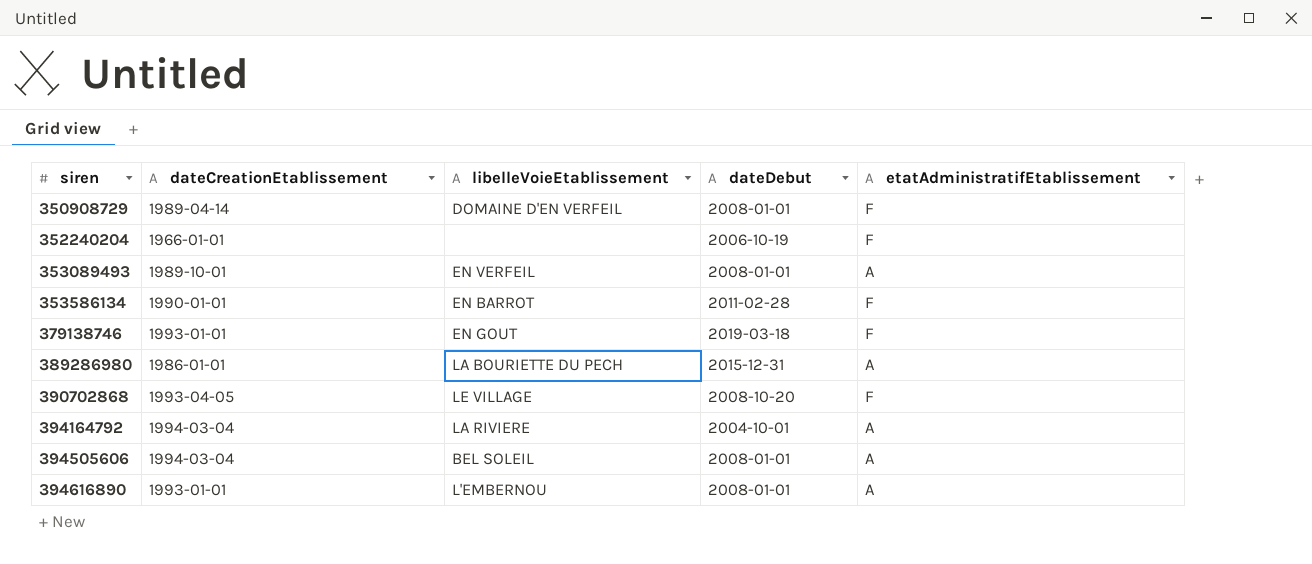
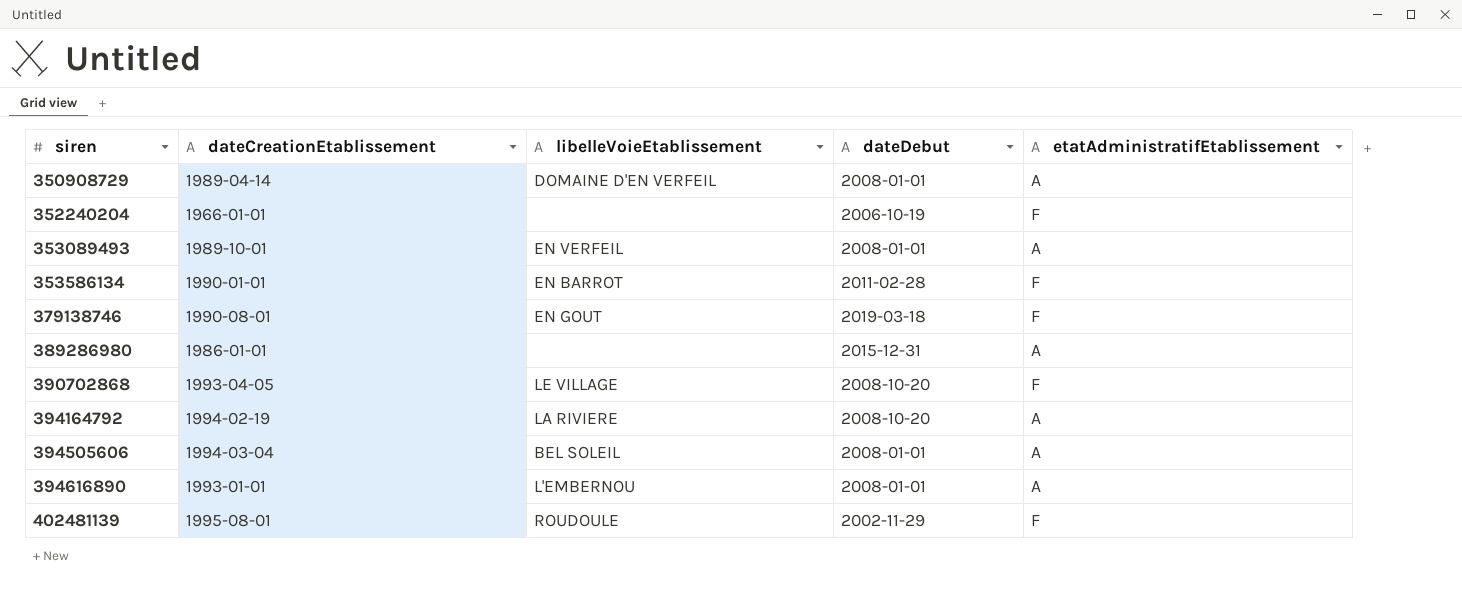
350908729 | etatAdministratifEtablissement: F -> A
379138746 | dateCreationEtablissement: 1993-01-01 -> 1990-08-01
389286980 | libelleVoieEtablissement: LA BOURIETTE DU PECH -> none
394164792 | dateCreationEtablissement: 1994-03-04 -> 1994-02-19
394164792 | dateDebut: 2004-10-01 -> 2008-10-20
row 402481139: none -> 1995-08-01 | ROUDOULE | 2002-11-29 | F

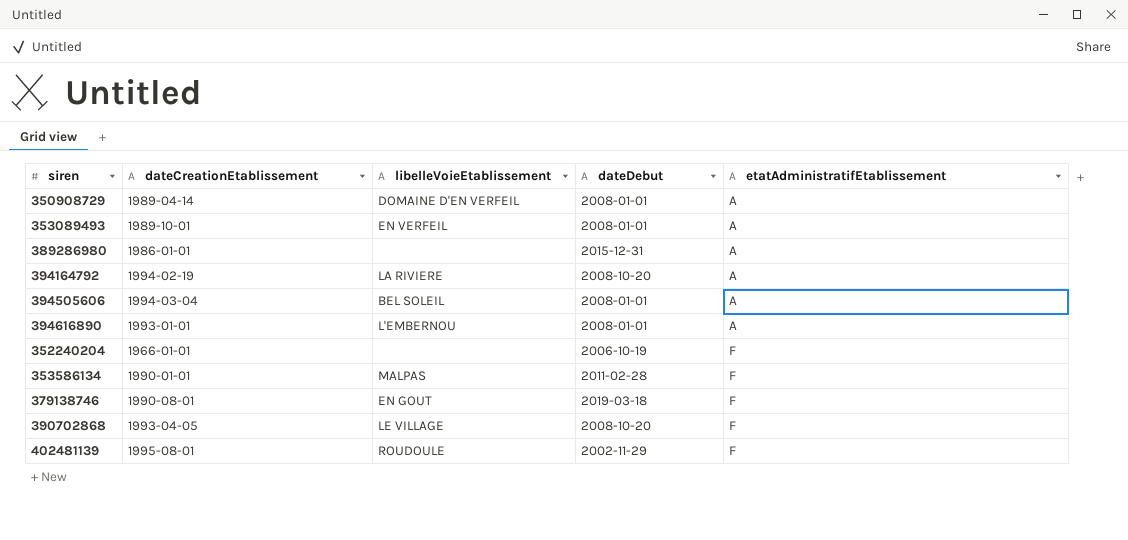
row order: siren ascending -> etatAdministratifEtablissement ascending
353586134 | libelleVoieEtablissement: EN BARROT -> MALPAS

